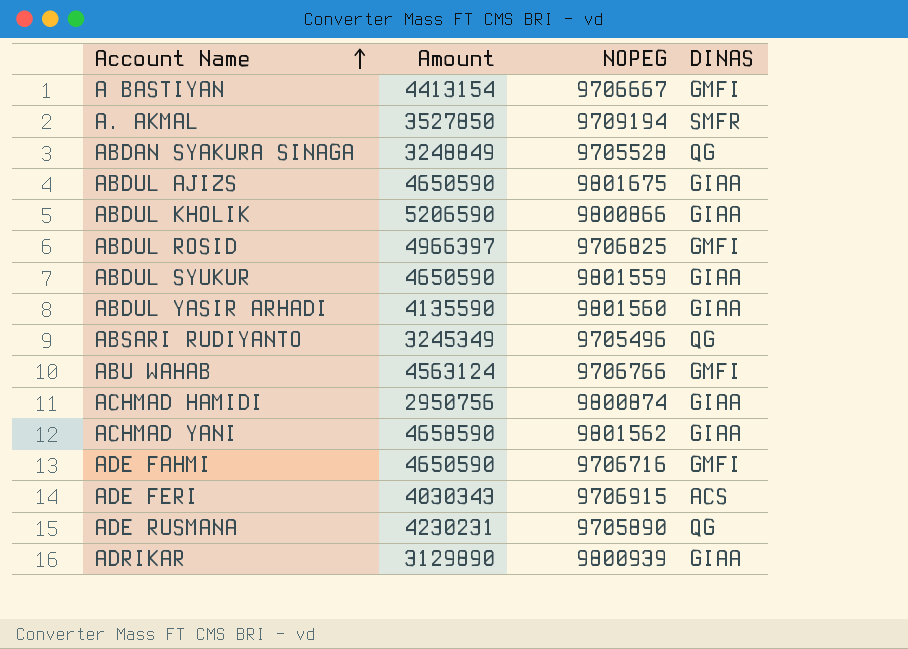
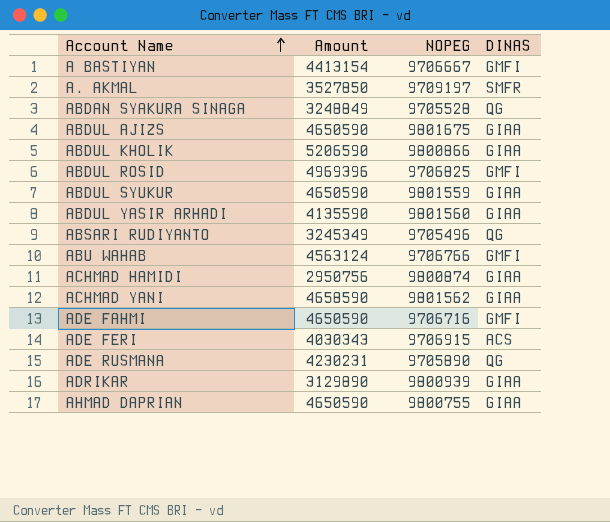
A. AKMAL | NOPEG: 9709194 -> 9709197
ABDUL ROSID | Amount: 4966397 -> 4969396
row AHMAD DAPRIAN: none -> 4650590 | 9800755 | GIAA

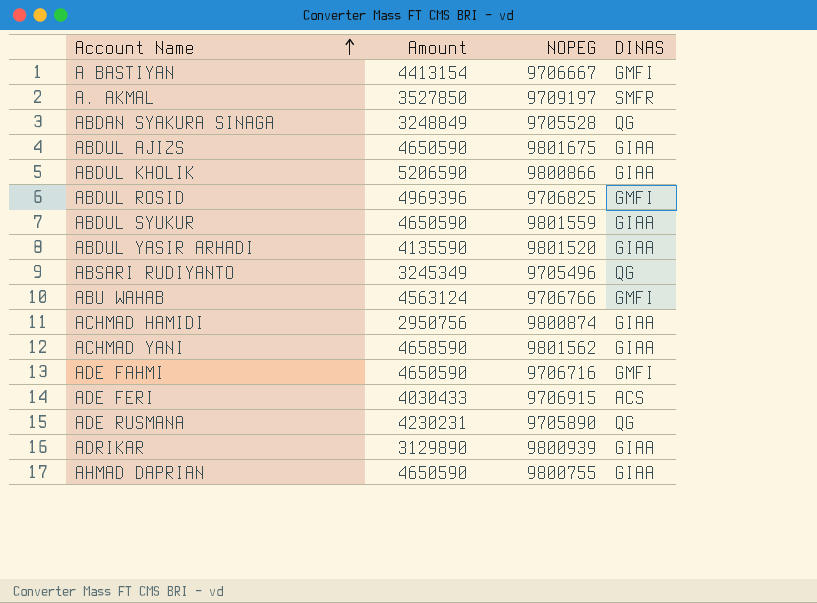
ABDUL YASIR ARHADI | NOPEG: 9801560 -> 9801520
ADE FERI | Amount: 4030343 -> 4030433

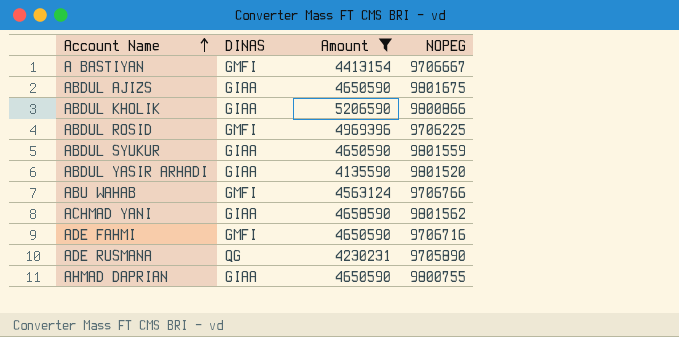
filter: none -> Amount >= 4135590
column DINAS | position: 4 -> 2
ABDUL ROSID | NOPEG: 9706825 -> 9706225

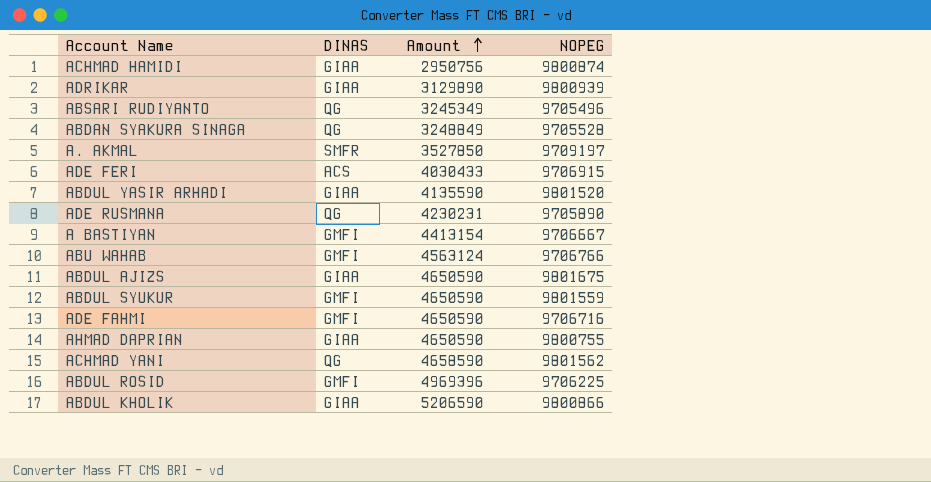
filter: Amount >= 4135590 -> none
row order: Account Name ascending -> Amount ascending
ABDUL SYUKUR | DINAS: GIAA -> GMFI
ACHMAD YANI | DINAS: GIAA -> QG

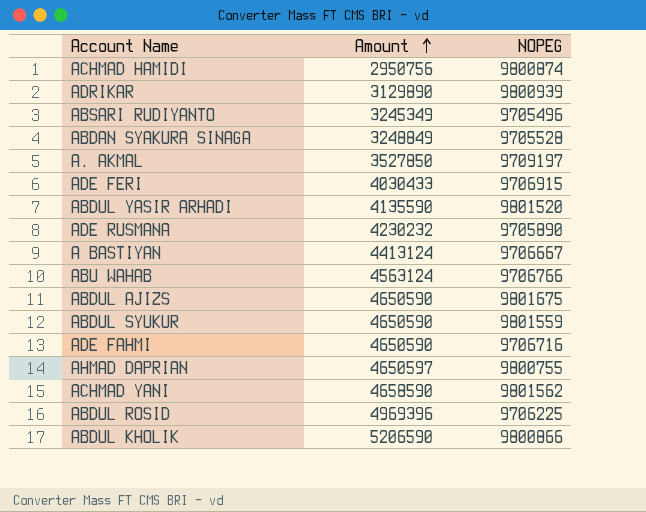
column DINAS | position: 2 -> none
ADE RUSMANA | Amount: 4230231 -> 4230232
A BASTIYAN | Amount: 4413154 -> 4413124
AHMAD DAPRIAN | Amount: 4650590 -> 4650597

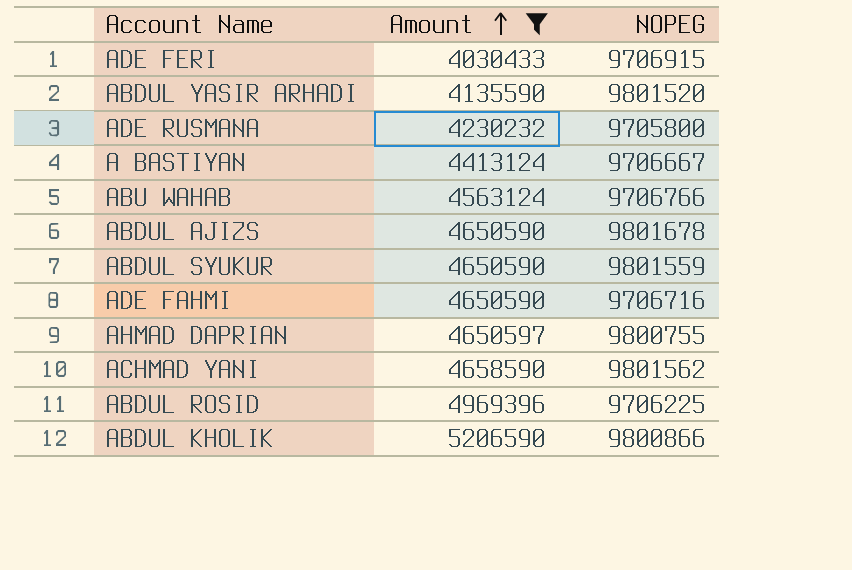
filter: none -> Amount >= 4030433
ADE RUSMANA | NOPEG: 9705890 -> 9705800
ABDUL AJIZS | NOPEG: 9801675 -> 9801678

